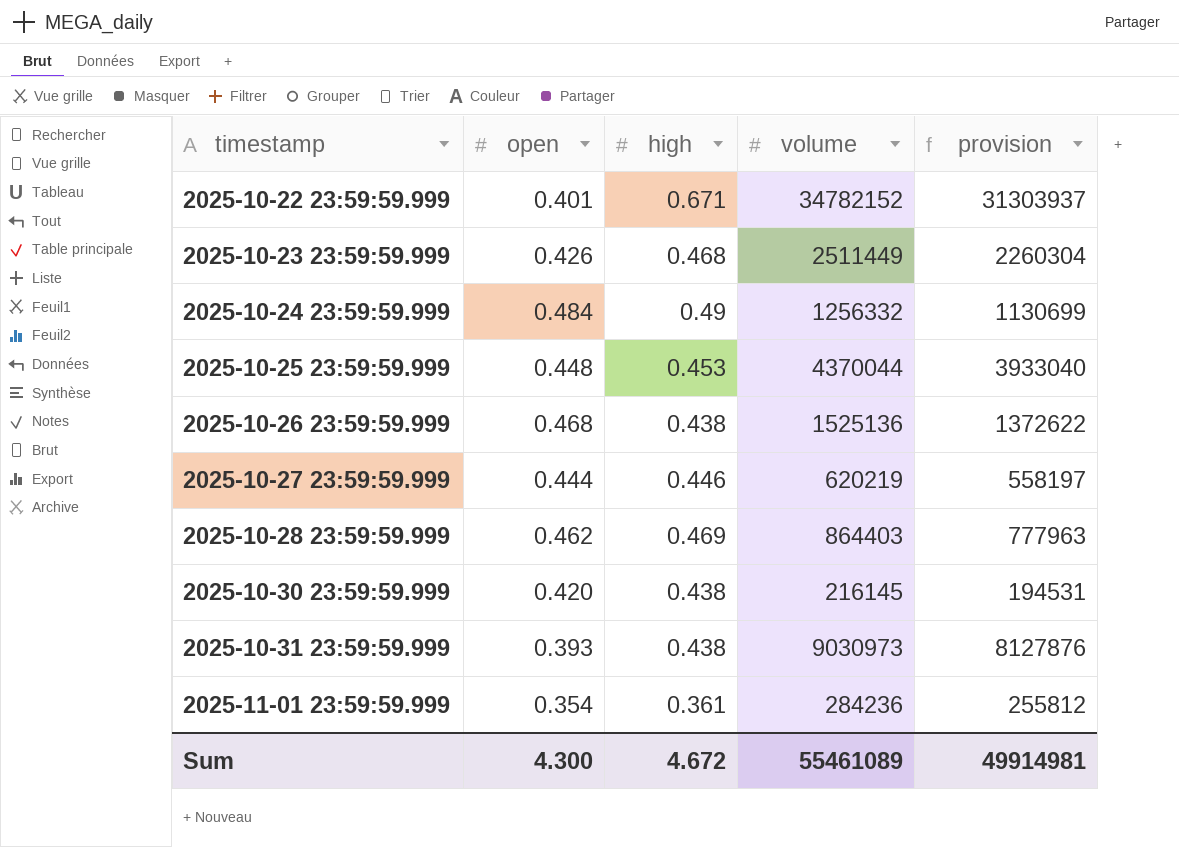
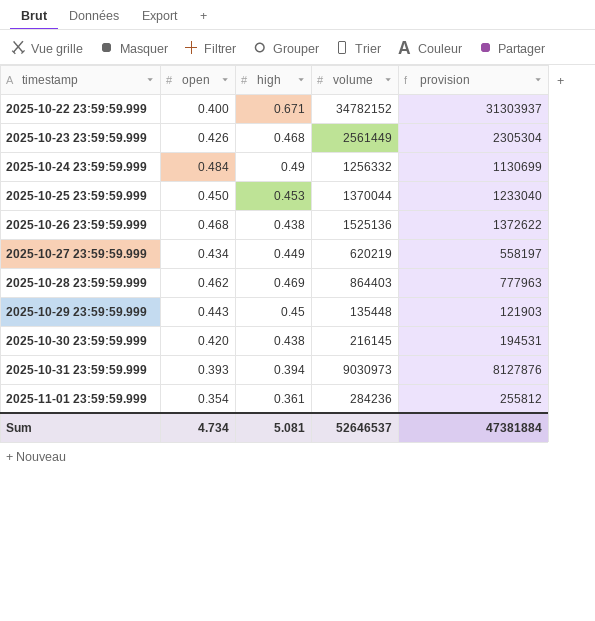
2025-10-22 23:59:59.999 | open: 0.401 -> 0.400
2025-10-23 23:59:59.999 | volume: 2511449 -> 2561449
2025-10-23 23:59:59.999 | provision: 2260304 -> 2305304
2025-10-25 23:59:59.999 | open: 0.448 -> 0.450
2025-10-25 23:59:59.999 | volume: 4370044 -> 1370044
2025-10-25 23:59:59.999 | provision: 3933040 -> 1233040
2025-10-27 23:59:59.999 | open: 0.444 -> 0.434
2025-10-27 23:59:59.999 | high: 0.446 -> 0.449
row 2025-10-29 23:59:59.999: none -> 0.443 | 0.45 | 135448 | 121903
2025-10-31 23:59:59.999 | high: 0.438 -> 0.394
Sum | open: 4.300 -> 4.734
Sum | high: 4.672 -> 5.081
Sum | volume: 55461089 -> 52646537
Sum | provision: 49914981 -> 47381884

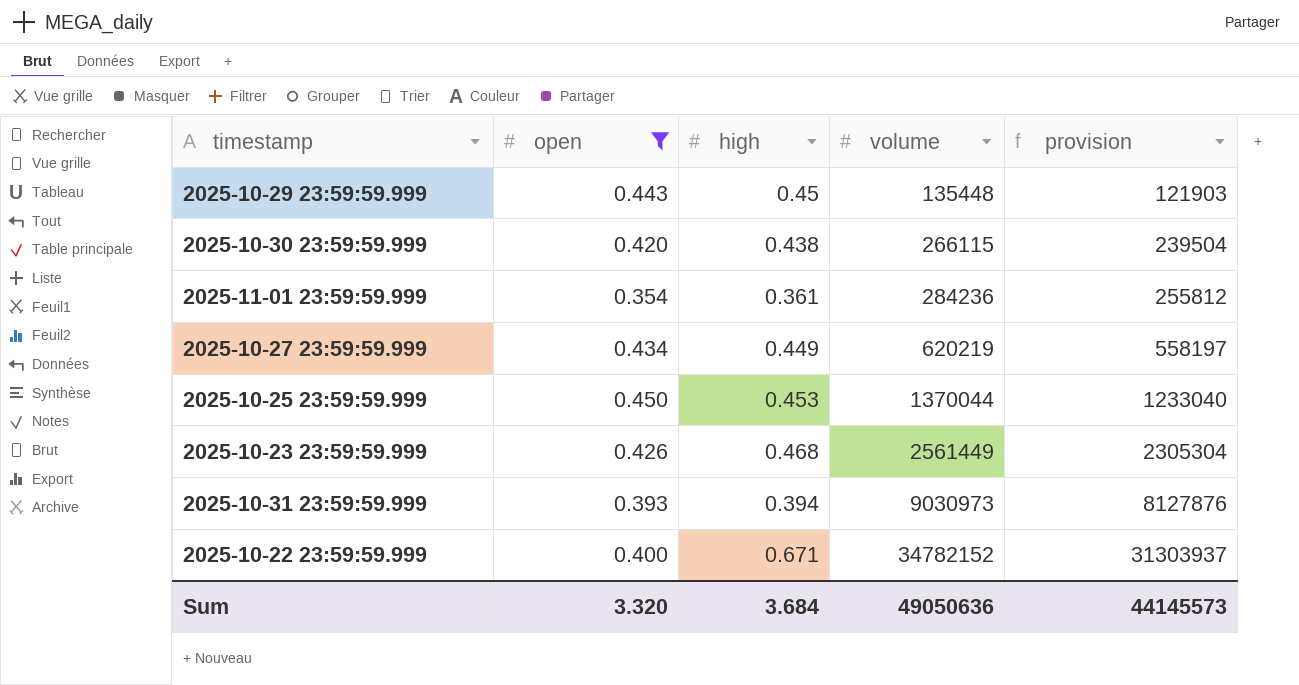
filter: none -> open <= 0.450
row order: timestamp ascending -> volume ascending
2025-10-30 23:59:59.999 | volume: 216145 -> 266115
2025-10-30 23:59:59.999 | provision: 194531 -> 239504
Sum | open: 4.734 -> 3.320
Sum | high: 5.081 -> 3.684
Sum | volume: 52646537 -> 49050636
Sum | provision: 47381884 -> 44145573

